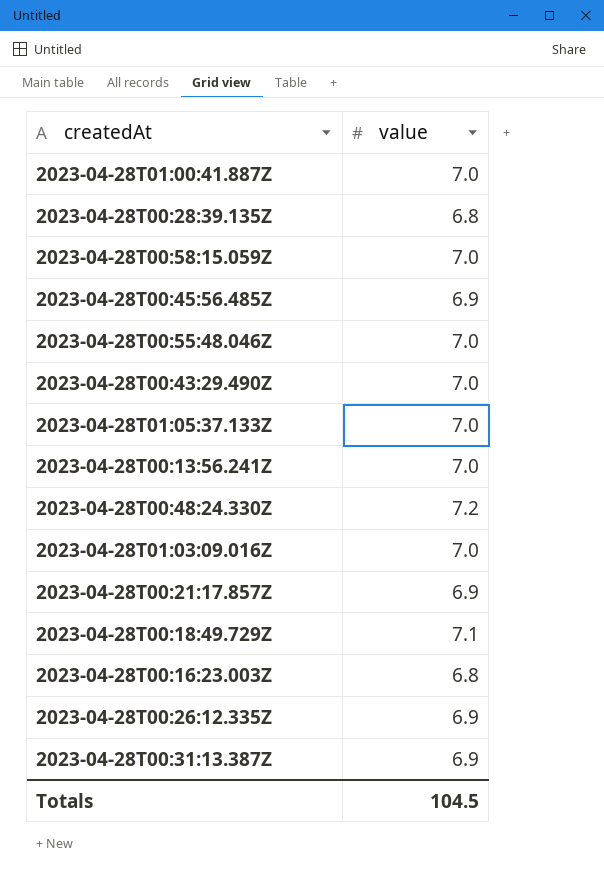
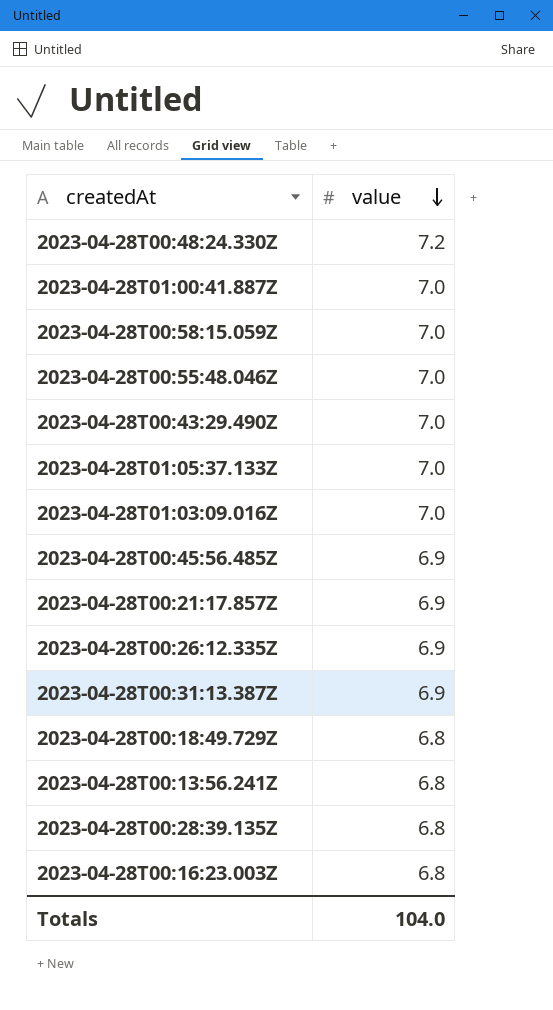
row order: none -> value descending
2023-04-28T00:18:49.729Z | value: 7.1 -> 6.8
2023-04-28T00:13:56.241Z | value: 7.0 -> 6.8
Totals | value: 104.5 -> 104.0

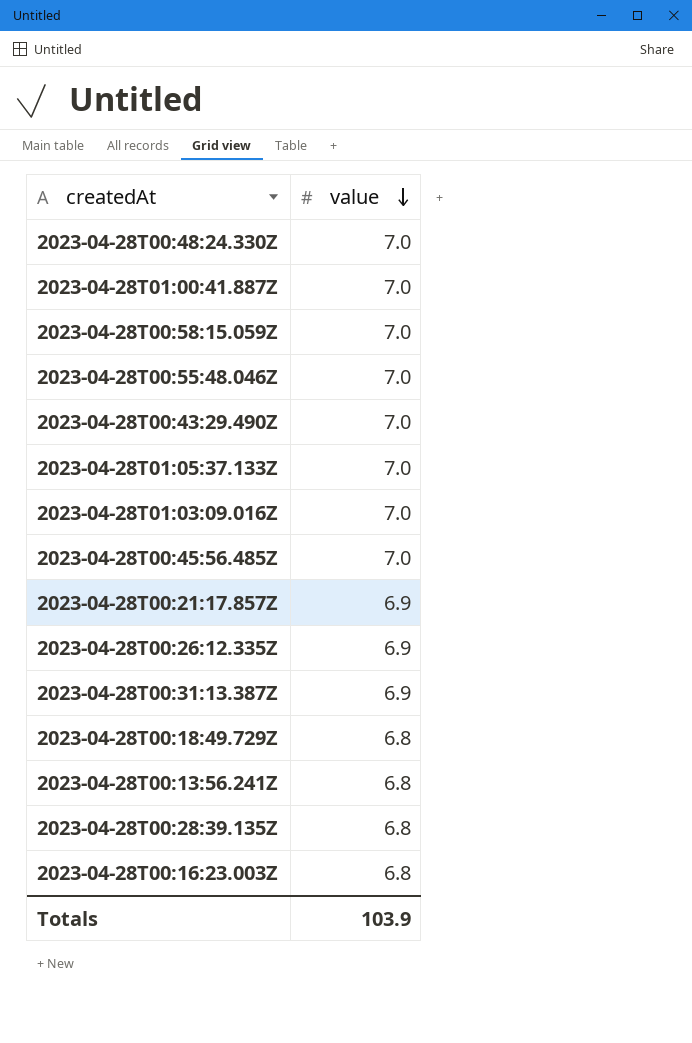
2023-04-28T00:48:24.330Z | value: 7.2 -> 7.0
2023-04-28T00:45:56.485Z | value: 6.9 -> 7.0
Totals | value: 104.0 -> 103.9

